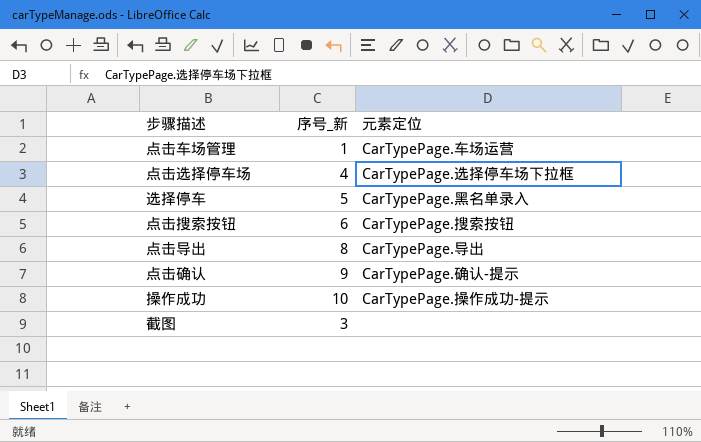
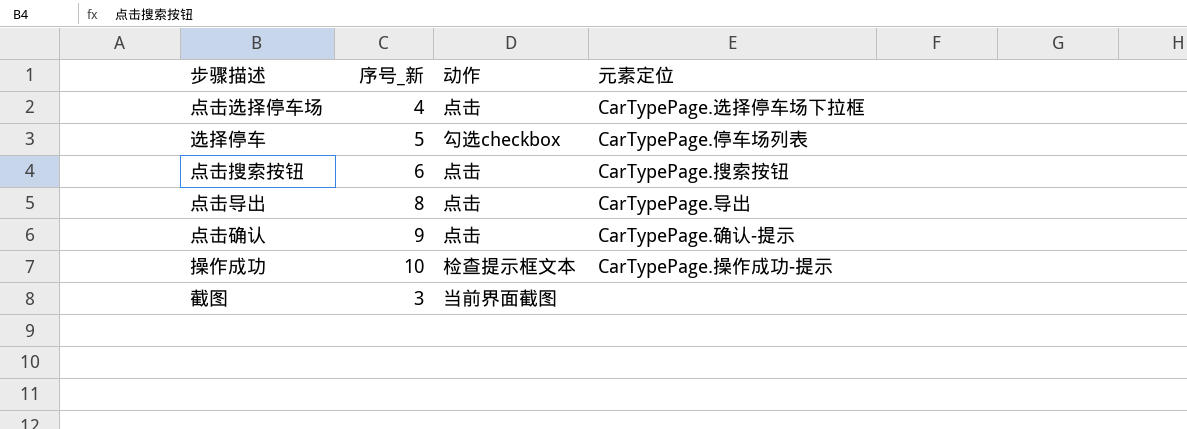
column 动作 | position: none -> 3
row 点击车场管理: 1 | CarTypePage.车场运营 -> none
选择停车 | 元素定位: CarTypePage.黑名单录入 -> CarTypePage.停车场列表

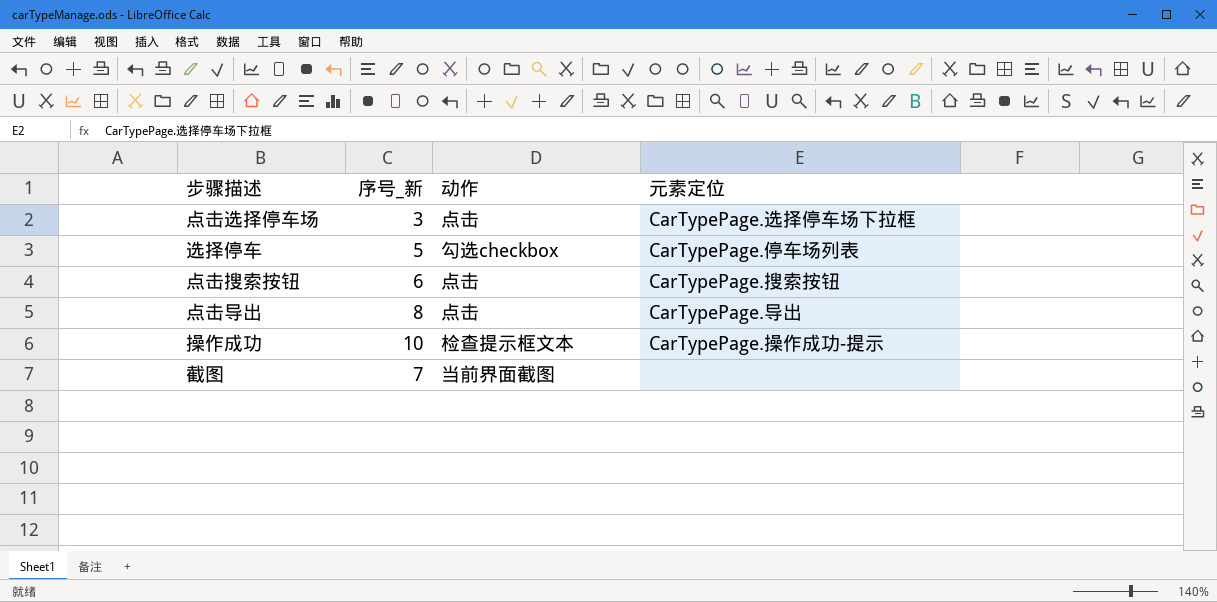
row 点击确认: 9 | 点击 | CarTypePage.确认-提示 -> none
点击选择停车场 | 序号_新: 4 -> 3
截图 | 序号_新: 3 -> 7

